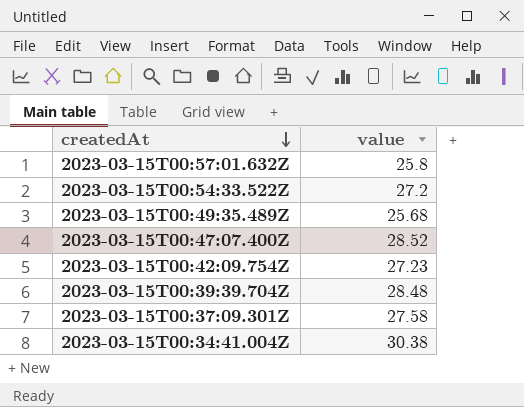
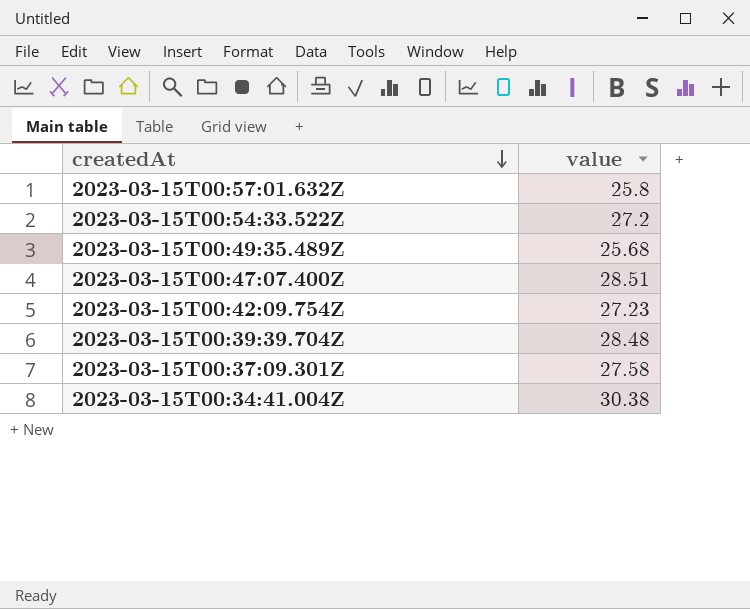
2023-03-15T00:47:07.400Z | value: 28.52 -> 28.51

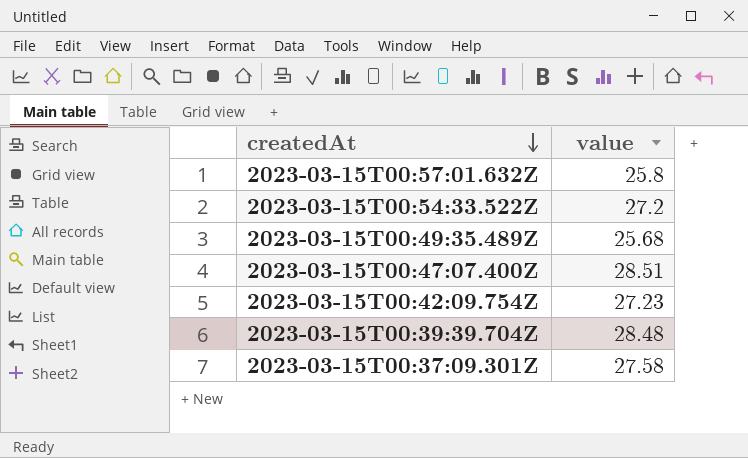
row 2023-03-15T00:34:41.004Z: 30.38 -> none

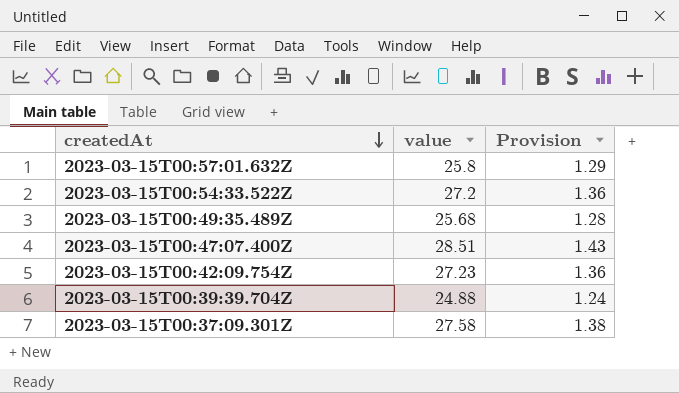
column Provision | formula: none -> [value] * 0.05
2023-03-15T00:39:39.704Z | value: 28.48 -> 24.88

